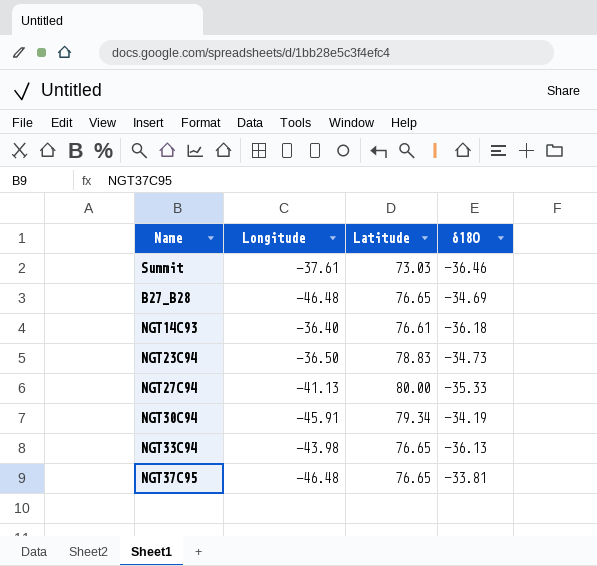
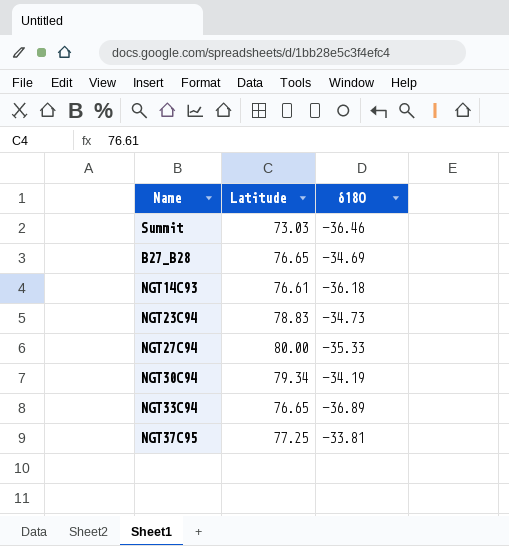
column Longitude | position: 2 -> none
NGT33C94 | δ18O: −36.13 -> −36.89
NGT37C95 | Latitude: 76.65 -> 77.25

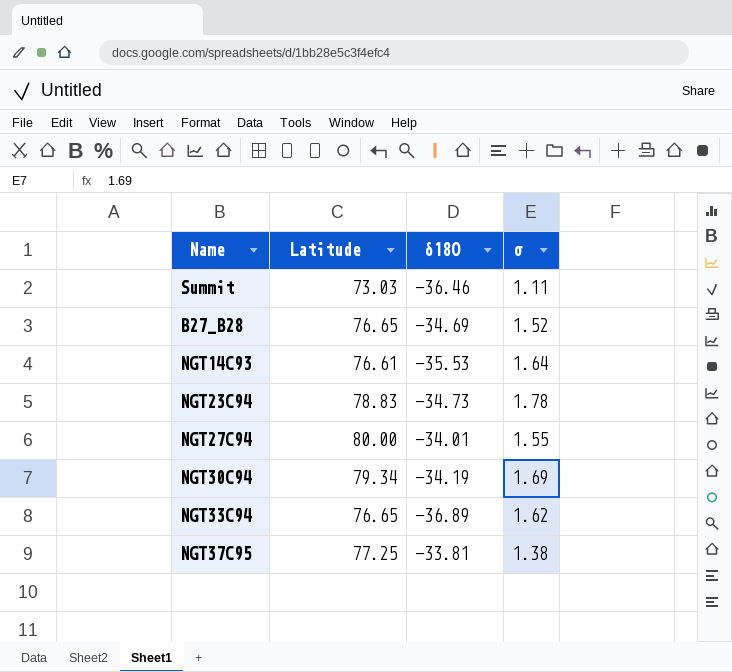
column σ | position: none -> 4
NGT14C93 | δ18O: −36.18 -> −35.53
NGT27C94 | δ18O: −35.33 -> −34.01

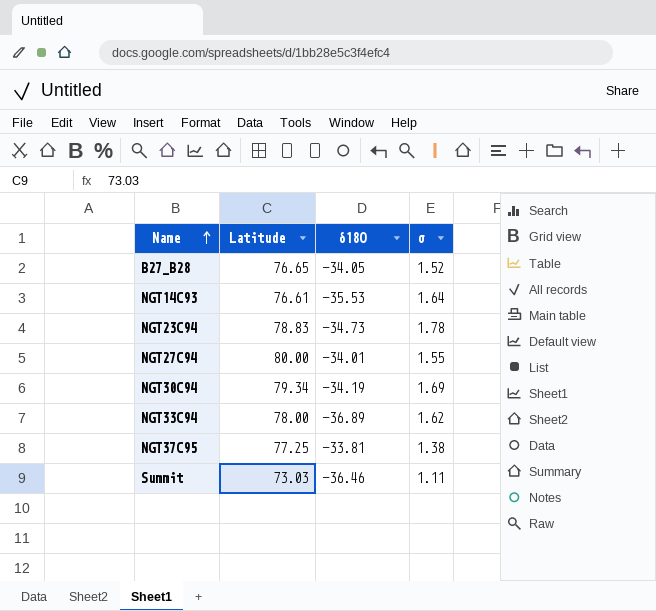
row order: none -> Name ascending
B27_B28 | δ18O: −34.69 -> −34.05
NGT33C94 | Latitude: 76.65 -> 78.00

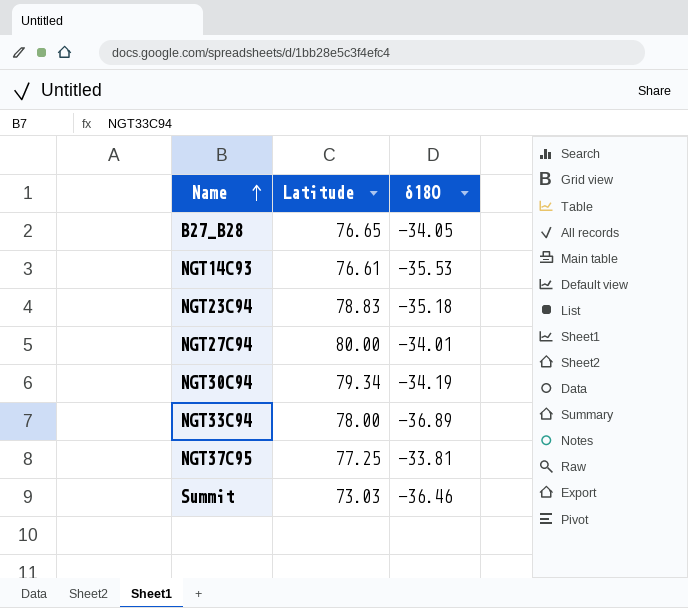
column σ | position: 4 -> none
NGT23C94 | δ18O: −34.73 -> −35.18

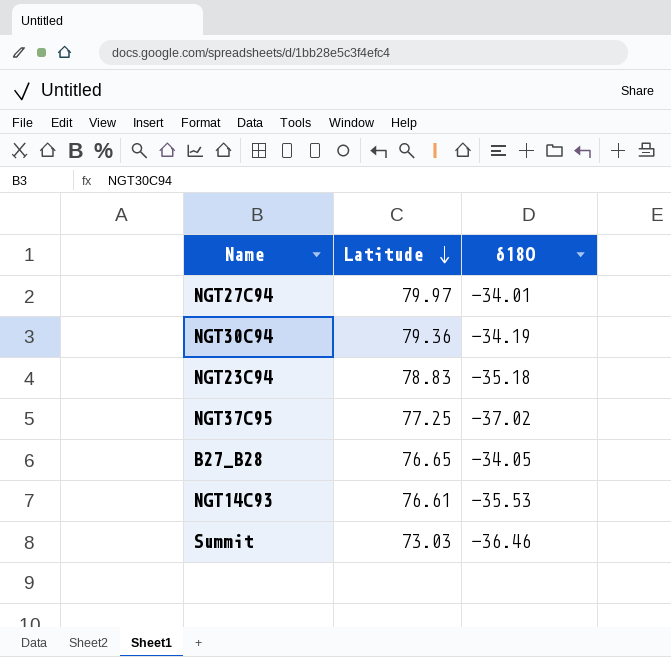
row order: Name ascending -> Latitude descending
row NGT33C94: 78.00 | −36.89 -> none
NGT27C94 | Latitude: 80.00 -> 79.97
NGT30C94 | Latitude: 79.34 -> 79.36
NGT37C95 | δ18O: −33.81 -> −37.02

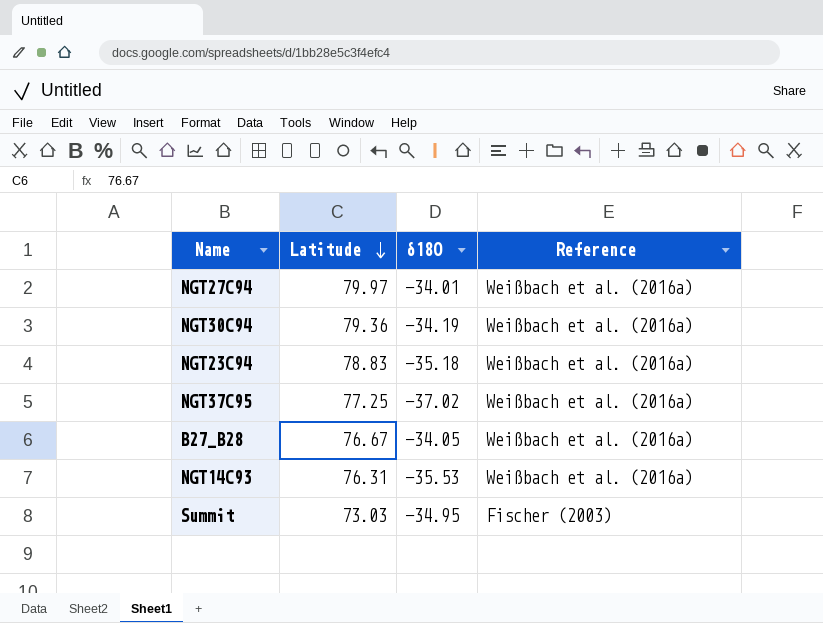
column Reference | position: none -> 4
B27_B28 | Latitude: 76.65 -> 76.67
NGT14C93 | Latitude: 76.61 -> 76.31
Summit | δ18O: −36.46 -> −34.95

